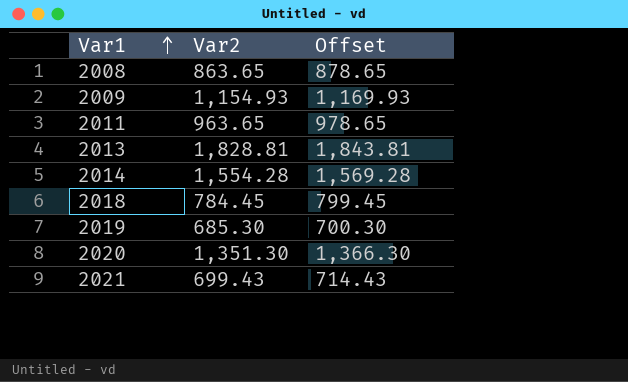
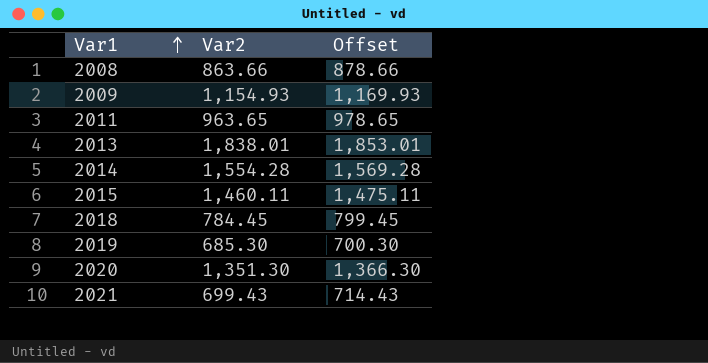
2008 | Var2: 863.65 -> 863.66
2008 | Offset: 878.65 -> 878.66
2013 | Var2: 1,828.81 -> 1,838.01
2013 | Offset: 1,843.81 -> 1,853.01
row 2015: none -> 1,460.11 | 1,475.11

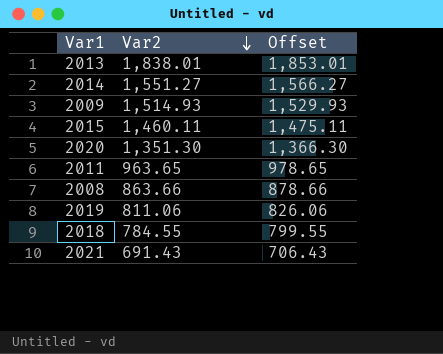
row order: Var1 ascending -> Var2 descending
2014 | Var2: 1,554.28 -> 1,551.27
2014 | Offset: 1,569.28 -> 1,566.27
2009 | Var2: 1,154.93 -> 1,514.93
2009 | Offset: 1,169.93 -> 1,529.93
2019 | Var2: 685.30 -> 811.06
2019 | Offset: 700.30 -> 826.06
2018 | Var2: 784.45 -> 784.55
2018 | Offset: 799.45 -> 799.55
2021 | Var2: 699.43 -> 691.43
2021 | Offset: 714.43 -> 706.43

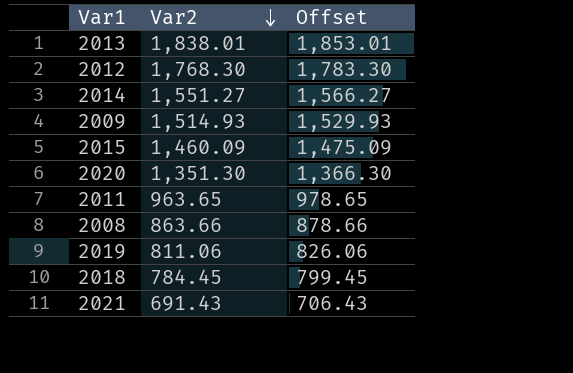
row 2012: none -> 1,768.30 | 1,783.30
2015 | Var2: 1,460.11 -> 1,460.09
2015 | Offset: 1,475.11 -> 1,475.09
2018 | Var2: 784.55 -> 784.45
2018 | Offset: 799.55 -> 799.45

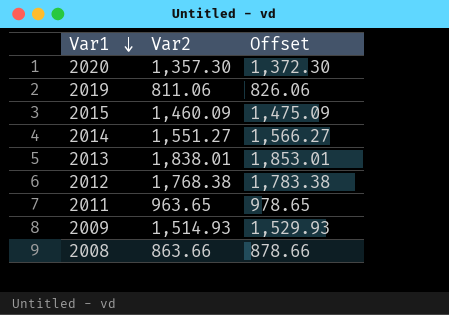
row order: Var2 descending -> Var1 descending
row 2018: 784.45 | 799.45 -> none
row 2021: 691.43 | 706.43 -> none
2020 | Var2: 1,351.30 -> 1,357.30
2020 | Offset: 1,366.30 -> 1,372.30
2012 | Var2: 1,768.30 -> 1,768.38
2012 | Offset: 1,783.30 -> 1,783.38

